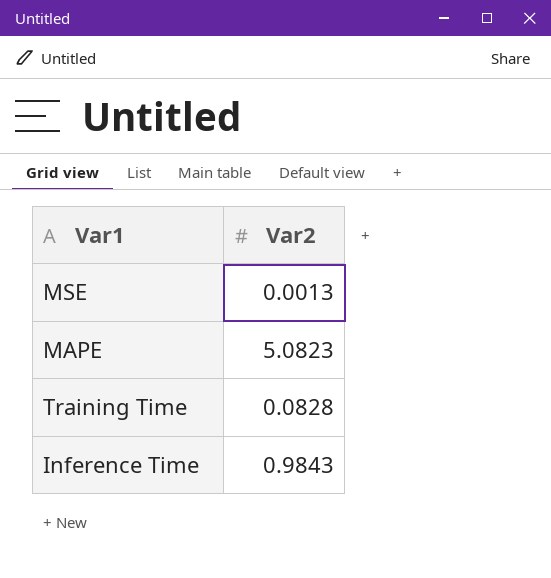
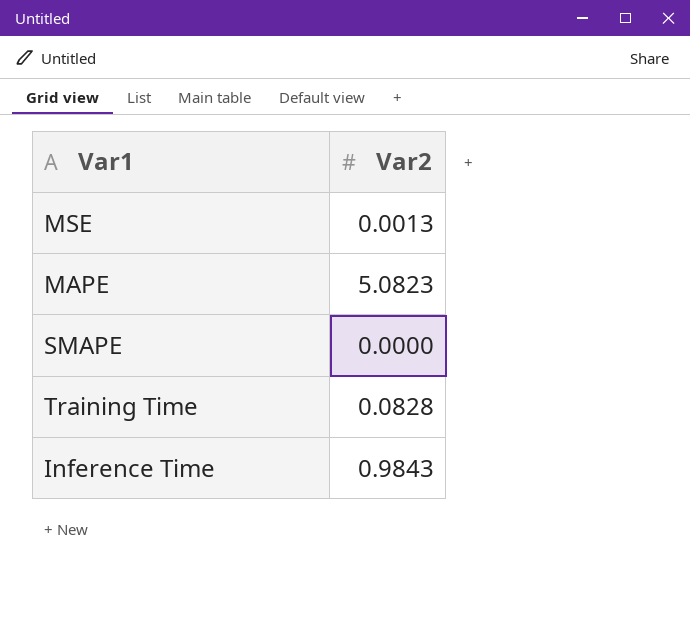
row SMAPE: none -> 0.0000

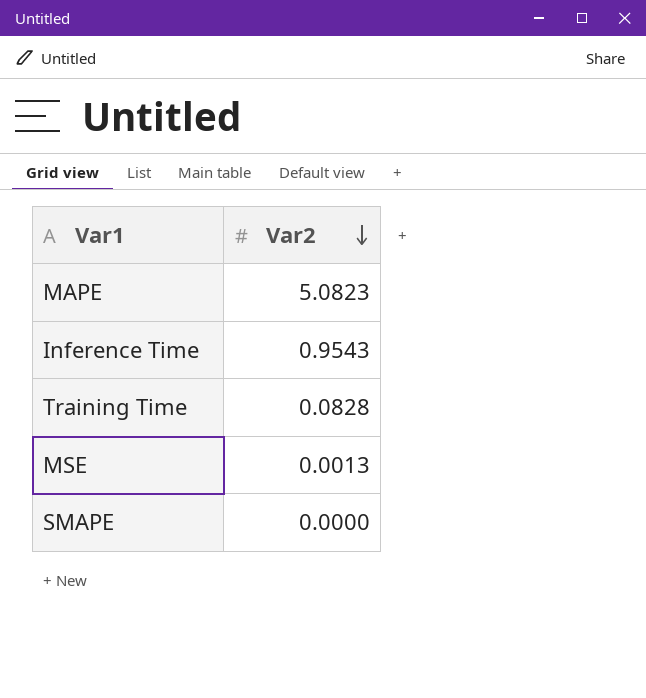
row order: none -> Var2 descending
Inference Time | Var2: 0.9843 -> 0.9543

